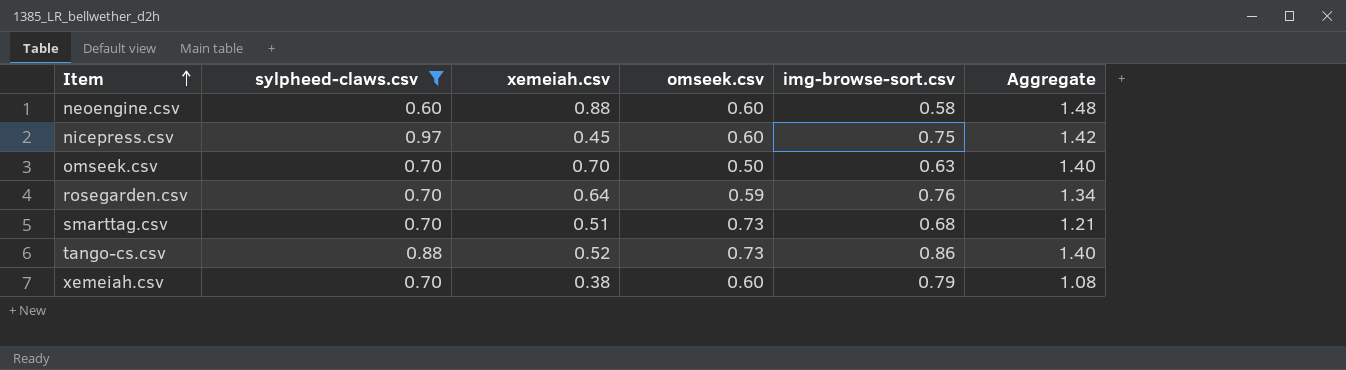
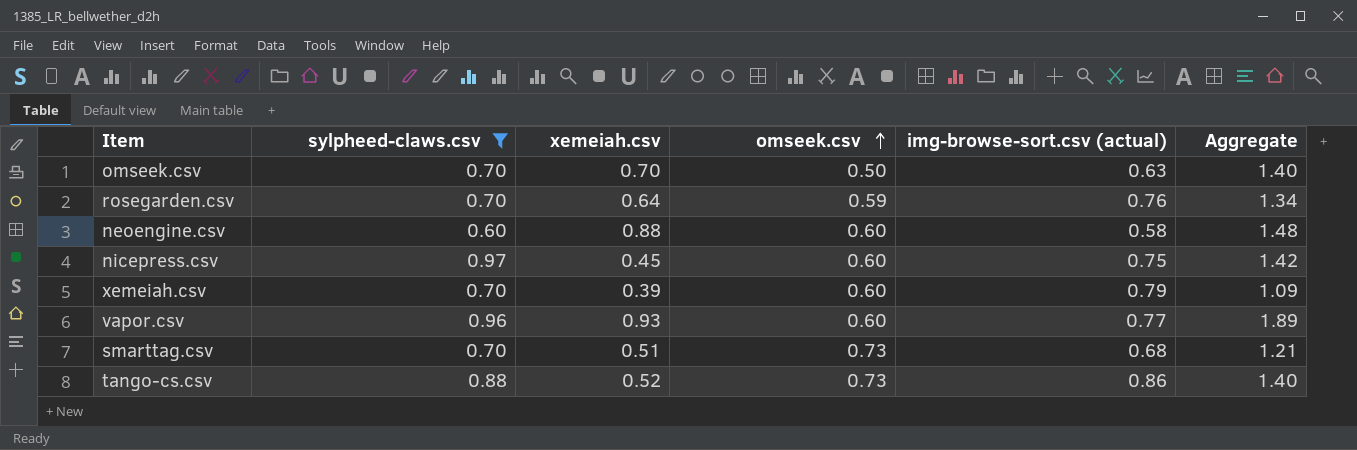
row order: Item ascending -> omseek.csv ascending
column name: img-browse-sort.csv -> img-browse-sort.csv (actual)
xemeiah.csv | xemeiah.csv: 0.38 -> 0.39
xemeiah.csv | Aggregate: 1.08 -> 1.09
row vapor.csv: none -> 0.96 | 0.93 | 0.60 | 0.77 | 1.89

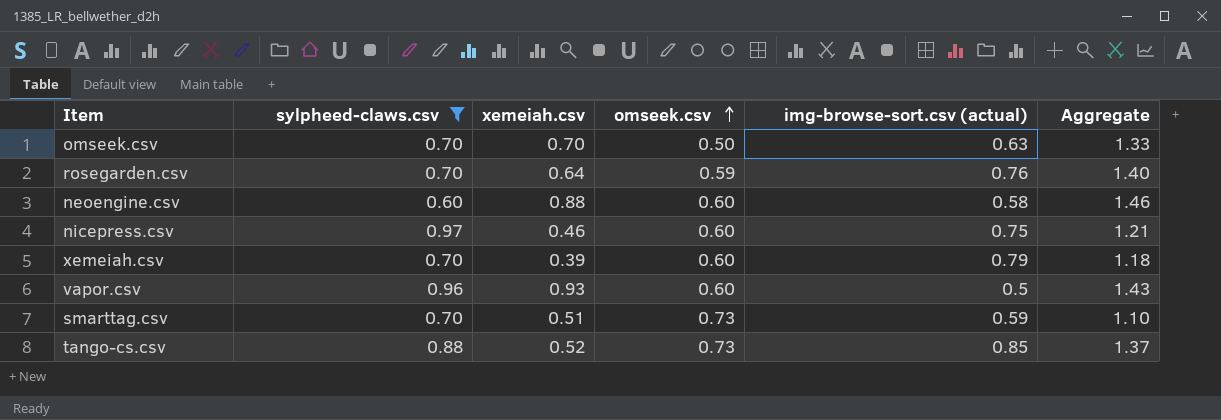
column Aggregate | formula: [sylpheed-claws.csv] + [xemeiah.csv] -> [xemeiah.csv] + [img-browse-sort.csv (actual)]
nicepress.csv | xemeiah.csv: 0.45 -> 0.46
vapor.csv | img-browse-sort.csv (actual): 0.77 -> 0.5
smarttag.csv | img-browse-sort.csv (actual): 0.68 -> 0.59
tango-cs.csv | img-browse-sort.csv (actual): 0.86 -> 0.85

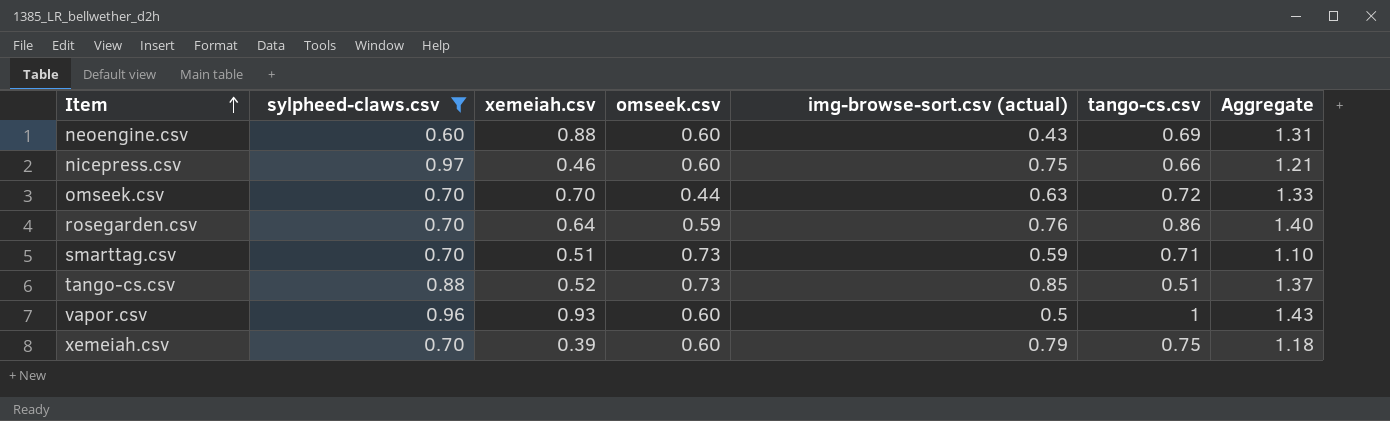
row order: omseek.csv ascending -> Item ascending
column tango-cs.csv | position: none -> 6
neoengine.csv | img-browse-sort.csv (actual): 0.58 -> 0.43
neoengine.csv | Aggregate: 1.46 -> 1.31
omseek.csv | omseek.csv: 0.50 -> 0.44

